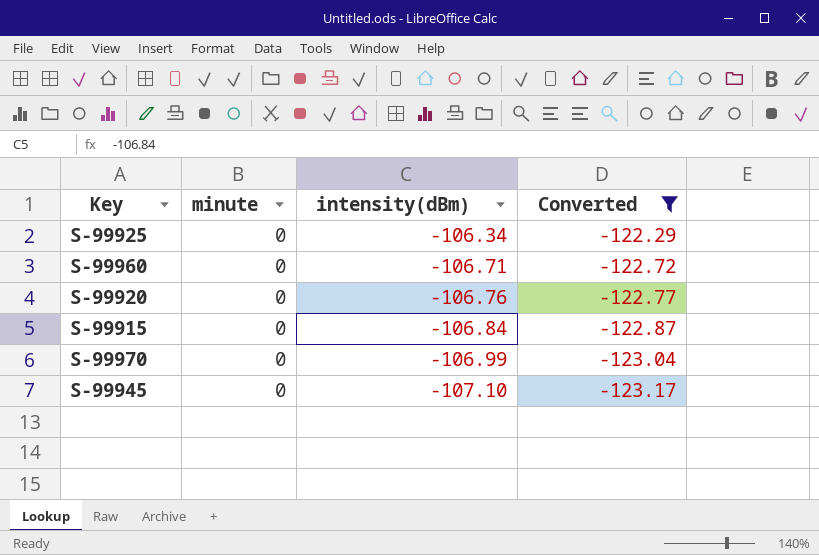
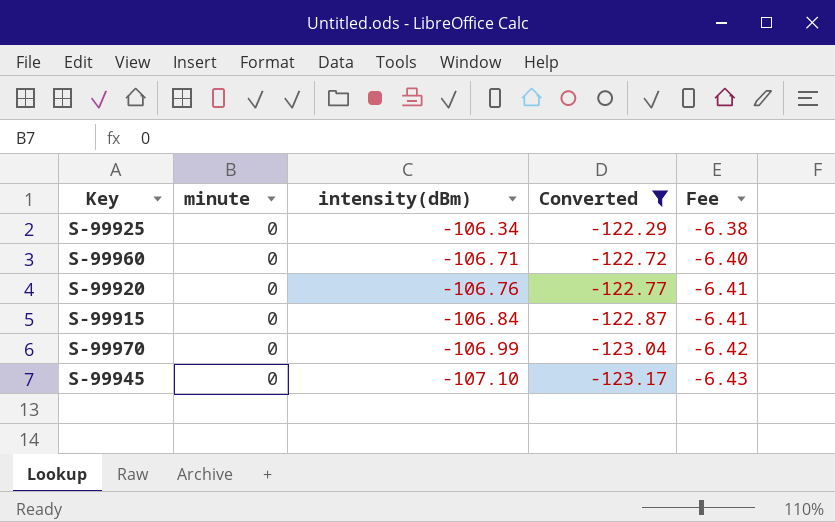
column Fee | formula: none -> [intensity(dBm)] * 0.06

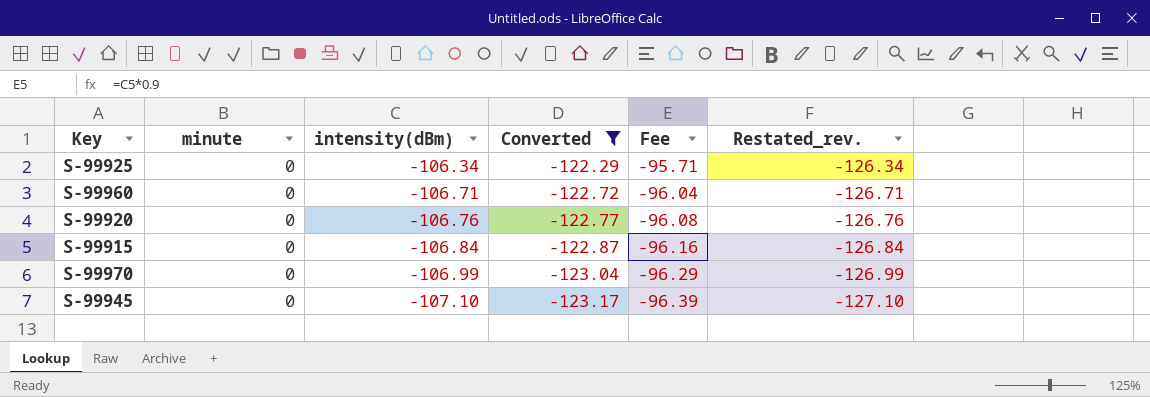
column Fee | formula: [intensity(dBm)] * 0.06 -> [intensity(dBm)] * 0.9
column Restated_rev. | formula: none -> [intensity(dBm)] - 20

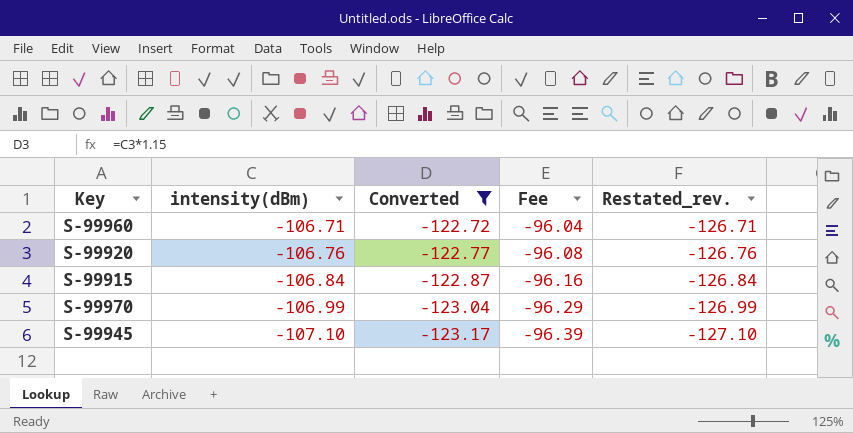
column minute | position: 2 -> none
row S-99925: 0 | -106.34 | -122.29 | -95.71 | -126.34 -> none

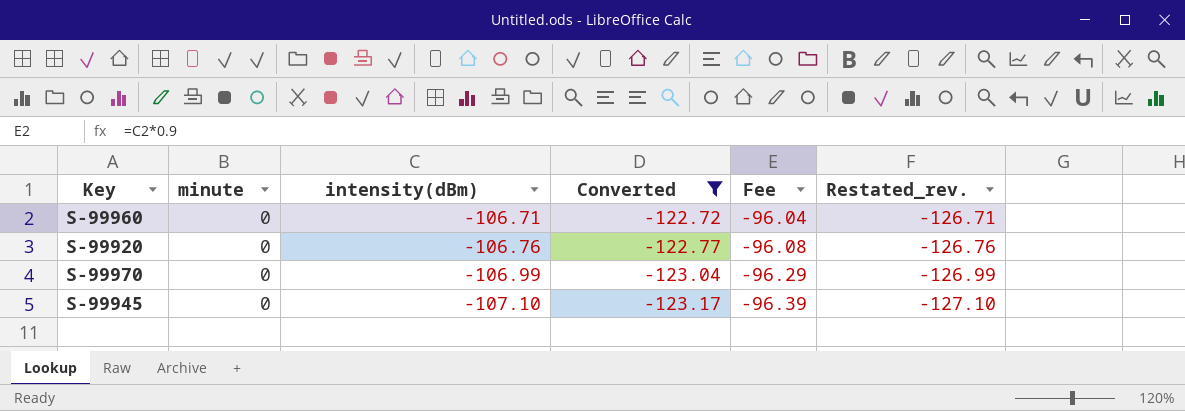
column minute | position: none -> 2
row S-99915: -106.84 | -122.87 | -96.16 | -126.84 -> none

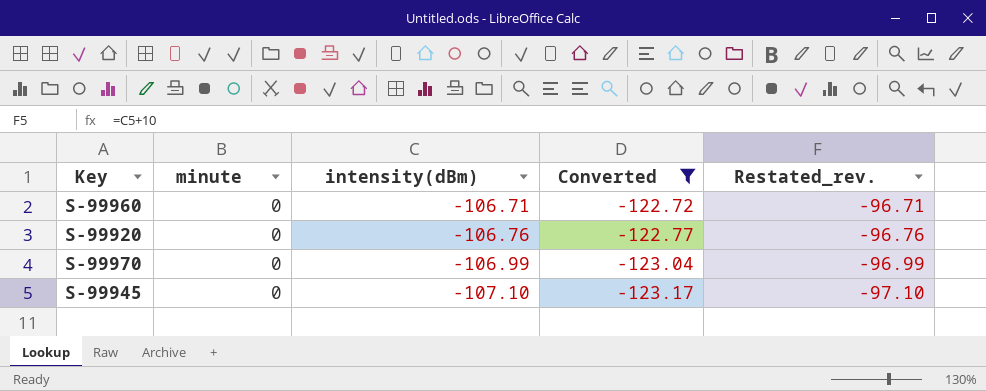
column Fee | formula: [intensity(dBm)] * 0.9 -> none
column Restated_rev. | formula: [intensity(dBm)] - 20 -> [intensity(dBm)] + 10

